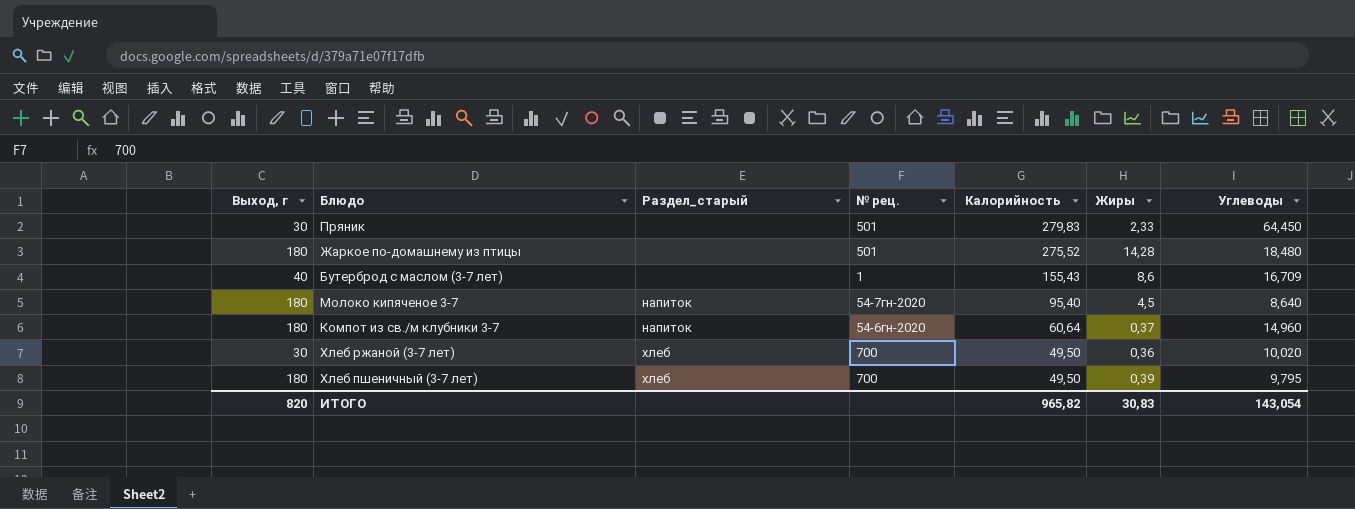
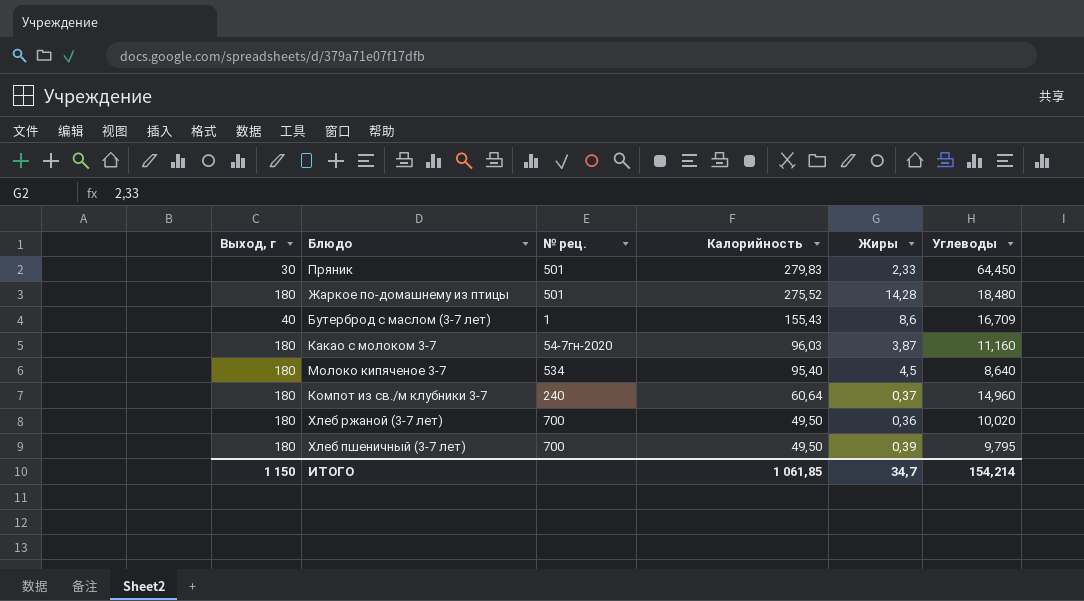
column Раздел_старый | position: 3 -> none
row Какао с молоком 3-7: none -> 180 | 54-7гн-2020 | 96,03 | 3,87 | 11,160
Молоко кипяченое 3-7 | № рец.: 54-7гн-2020 -> 534
Компот из св./м клубники 3-7 | № рец.: 54-6гн-2020 -> 240
Хлеб ржаной (3-7 лет) | Выход, г: 30 -> 180
ИТОГО | Выход, г: 820 -> 1 150
ИТОГО | Калорийность: 965,82 -> 1 061,85
ИТОГО | Жиры: 30,83 -> 34,7
ИТОГО | Углеводы: 143,054 -> 154,214

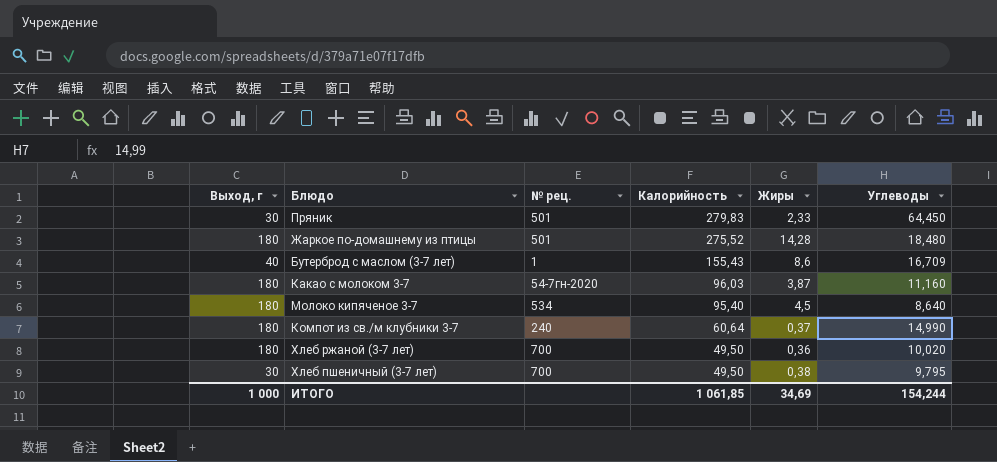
Компот из св./м клубники 3-7 | Углеводы: 14,960 -> 14,990
Хлеб пшеничный (3-7 лет) | Выход, г: 180 -> 30
Хлеб пшеничный (3-7 лет) | Жиры: 0,39 -> 0,38
ИТОГО | Выход, г: 1 150 -> 1 000
ИТОГО | Жиры: 34,7 -> 34,69
ИТОГО | Углеводы: 154,214 -> 154,244

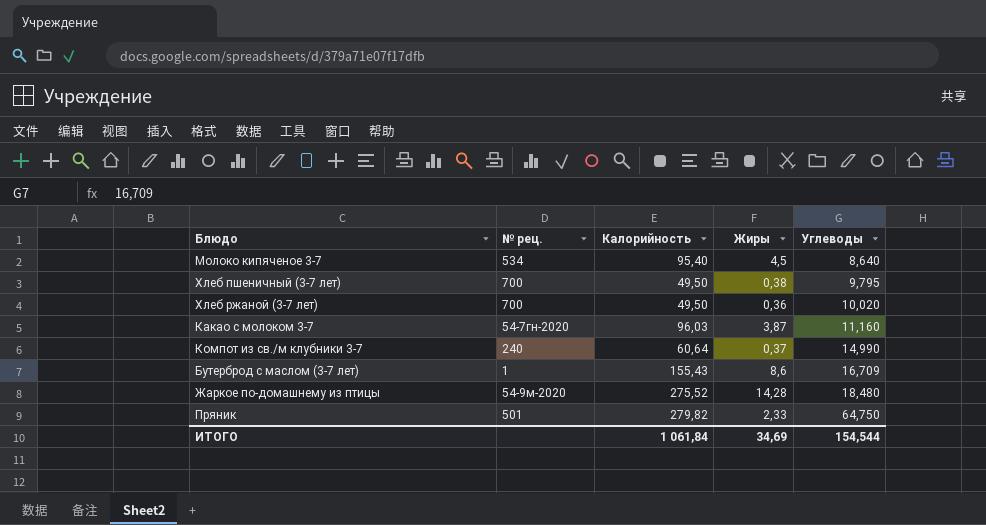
row order: Калорийность descending -> Углеводы ascending
column Выход, г | position: 1 -> none
Жаркое по-домашнему из птицы | № рец.: 501 -> 54-9м-2020
Пряник | Калорийность: 279,83 -> 279,82
Пряник | Углеводы: 64,450 -> 64,750
ИТОГО | Калорийность: 1 061,85 -> 1 061,84
ИТОГО | Углеводы: 154,244 -> 154,544

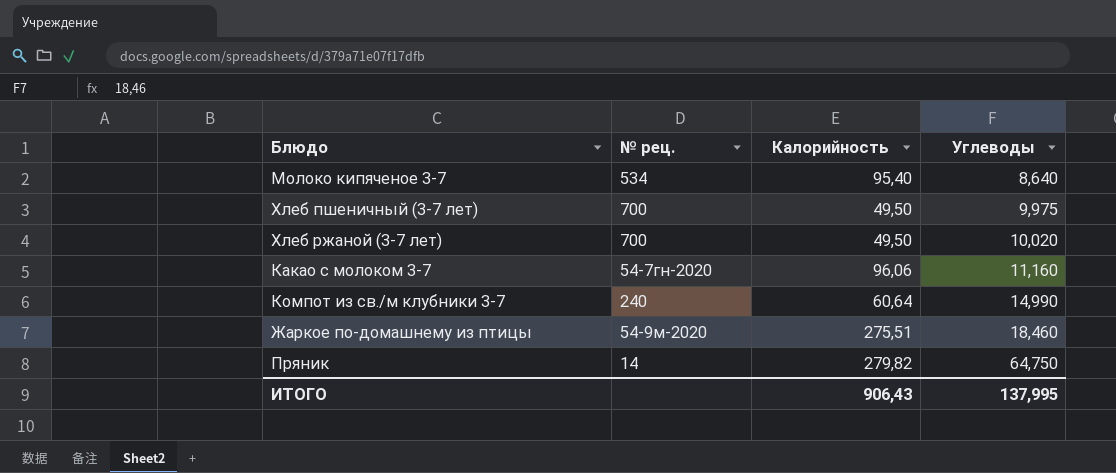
column Жиры | position: 4 -> none
row Бутерброд с маслом (3-7 лет): 1 | 155,43 | 8,6 | 16,709 -> none
Хлеб пшеничный (3-7 лет) | Углеводы: 9,795 -> 9,975
Какао с молоком 3-7 | Калорийность: 96,03 -> 96,06
Жаркое по-домашнему из птицы | Калорийность: 275,52 -> 275,51
Жаркое по-домашнему из птицы | Углеводы: 18,480 -> 18,460
Пряник | № рец.: 501 -> 14
ИТОГО | Калорийность: 1 061,84 -> 906,43
ИТОГО | Углеводы: 154,544 -> 137,995

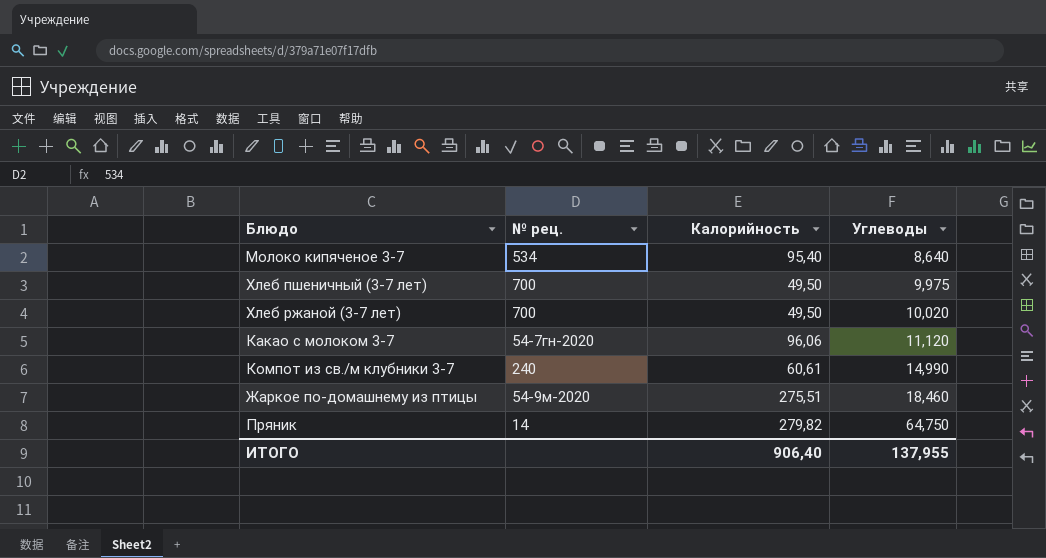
Какао с молоком 3-7 | Углеводы: 11,160 -> 11,120
Компот из св./м клубники 3-7 | Калорийность: 60,64 -> 60,61
ИТОГО | Калорийность: 906,43 -> 906,40
ИТОГО | Углеводы: 137,995 -> 137,955

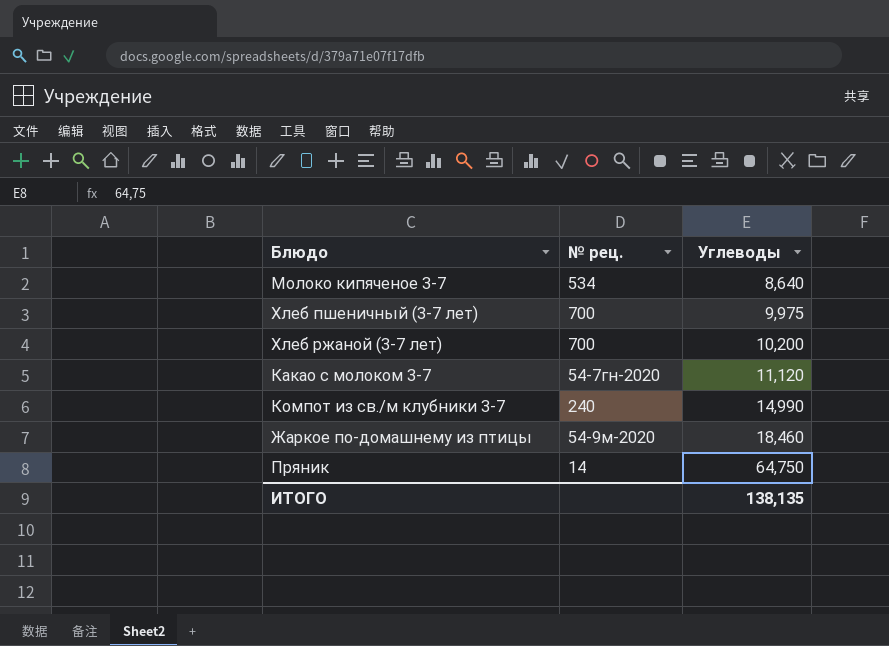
column Калорийность | position: 3 -> none
Хлеб ржаной (3-7 лет) | Углеводы: 10,020 -> 10,200
ИТОГО | Углеводы: 137,955 -> 138,135

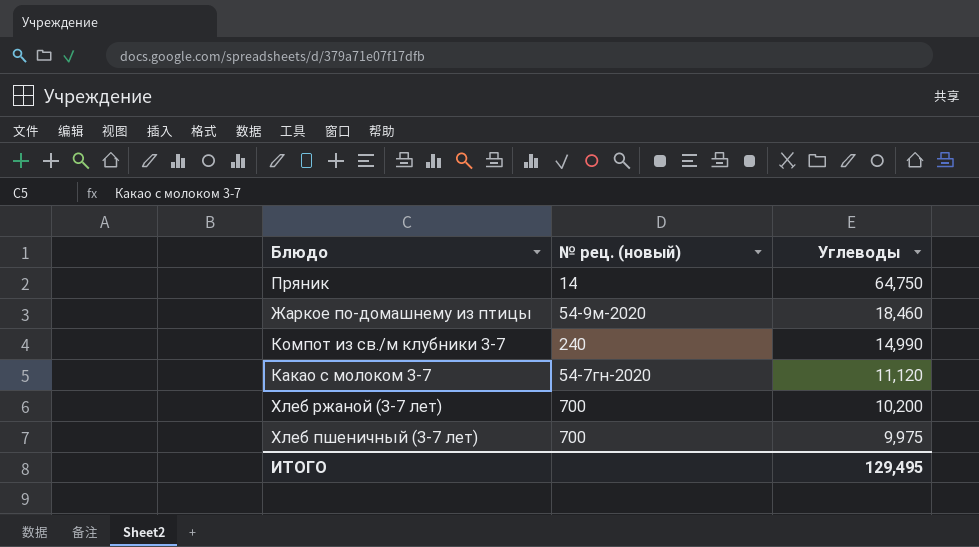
row order: Углеводы ascending -> Углеводы descending
column name: № рец. -> № рец. (новый)
row Молоко кипяченое 3-7: 534 | 8,640 -> none
ИТОГО | Углеводы: 138,135 -> 129,495

